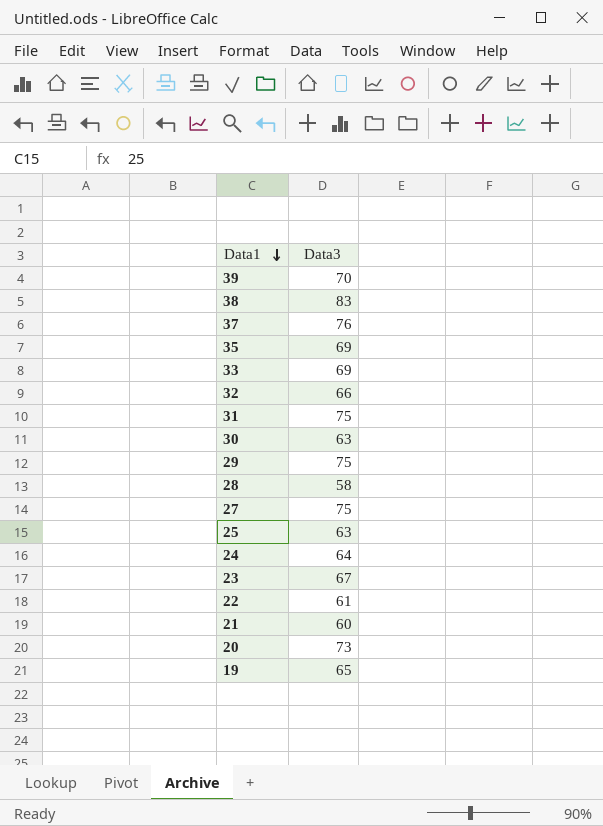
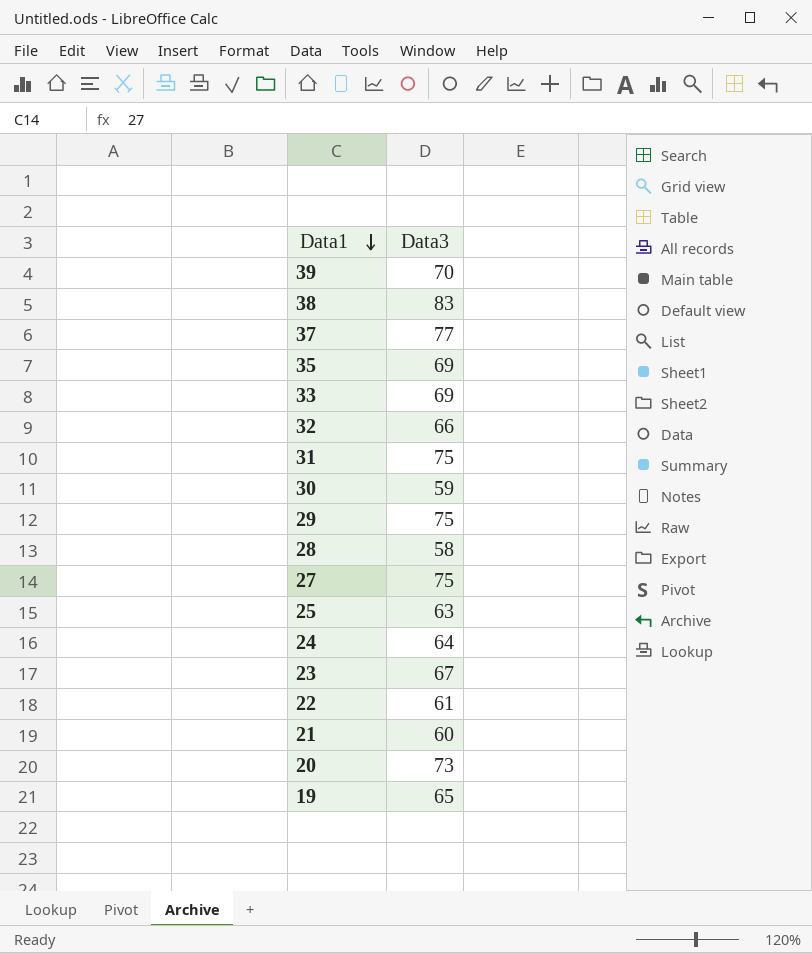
37 | Data3: 76 -> 77
30 | Data3: 63 -> 59

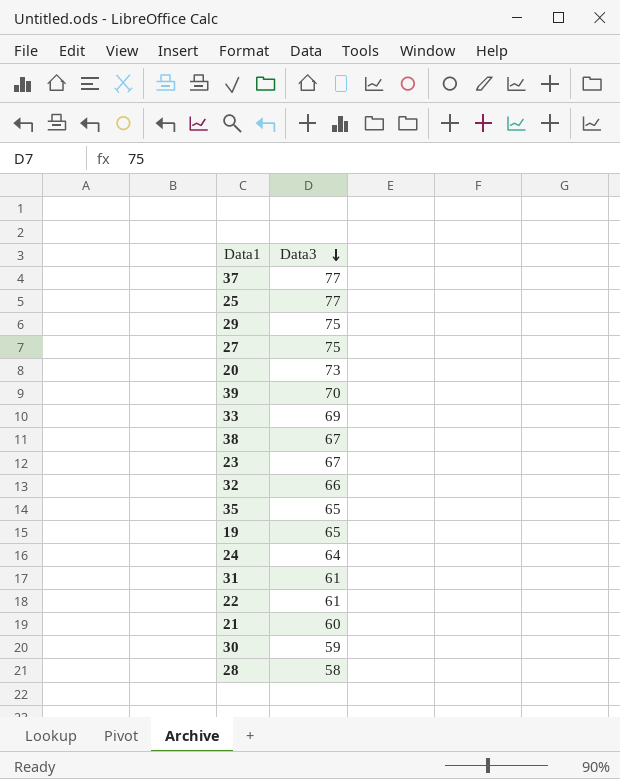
row order: Data1 descending -> Data3 descending
25 | Data3: 63 -> 77
38 | Data3: 83 -> 67
35 | Data3: 69 -> 65
31 | Data3: 75 -> 61

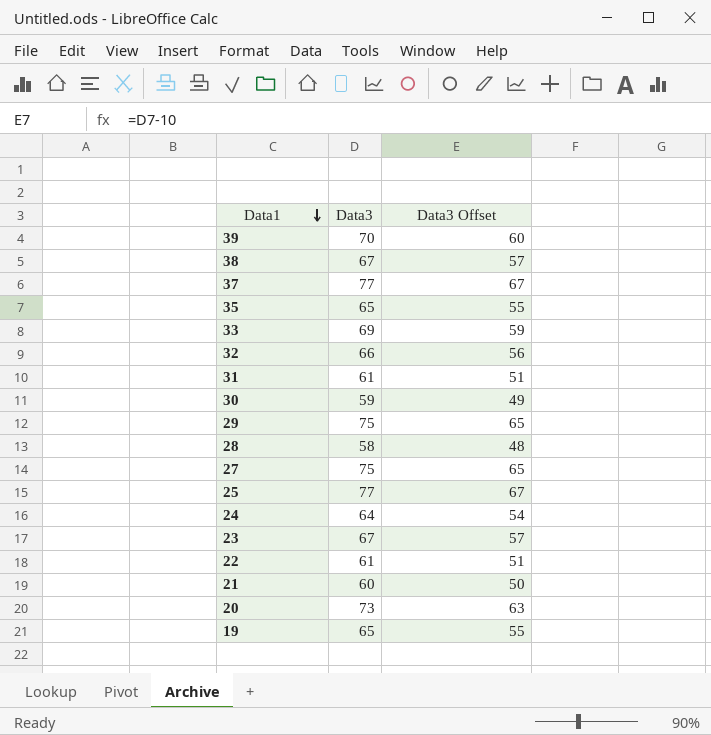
row order: Data3 descending -> Data1 descending
column Data3 Offset | formula: none -> [Data3] - 10

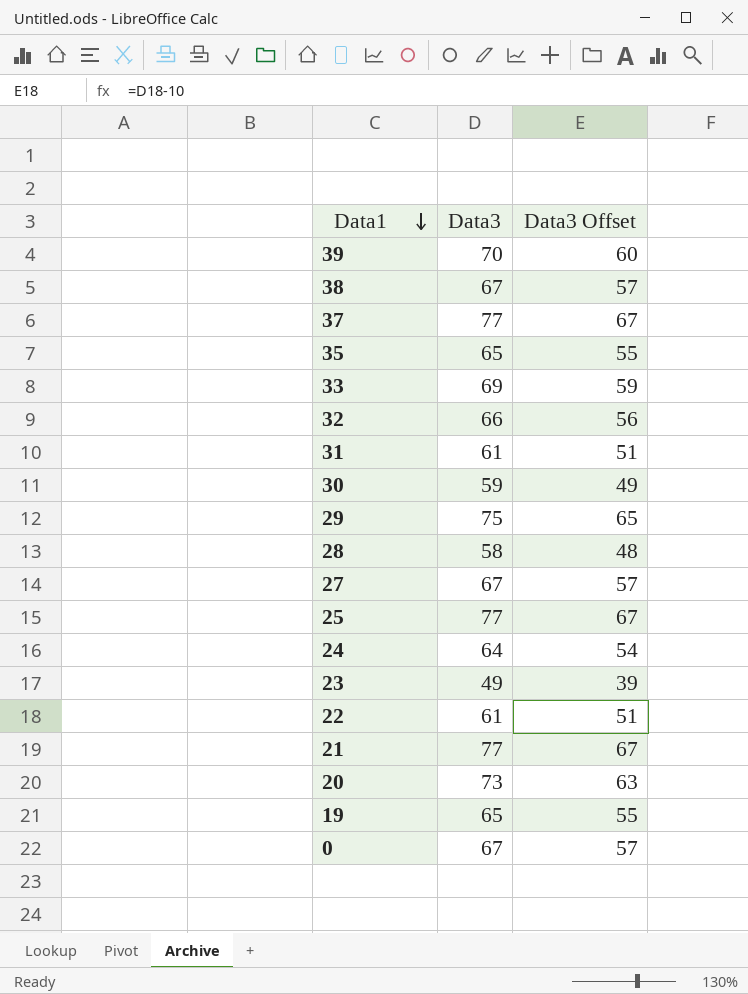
27 | Data3: 75 -> 67
27 | Data3 Offset: 65 -> 57
23 | Data3: 67 -> 49
23 | Data3 Offset: 57 -> 39
21 | Data3: 60 -> 77
21 | Data3 Offset: 50 -> 67
row 0: none -> 67 | 57

